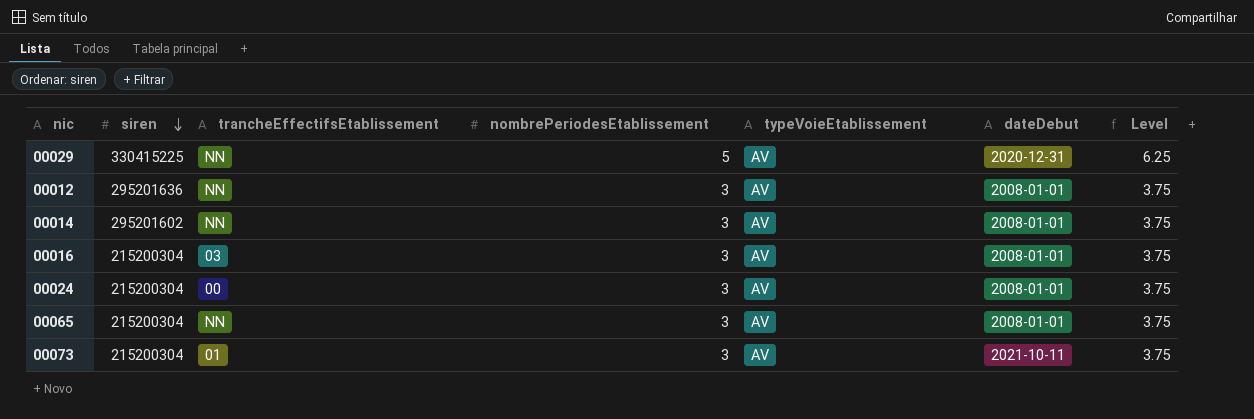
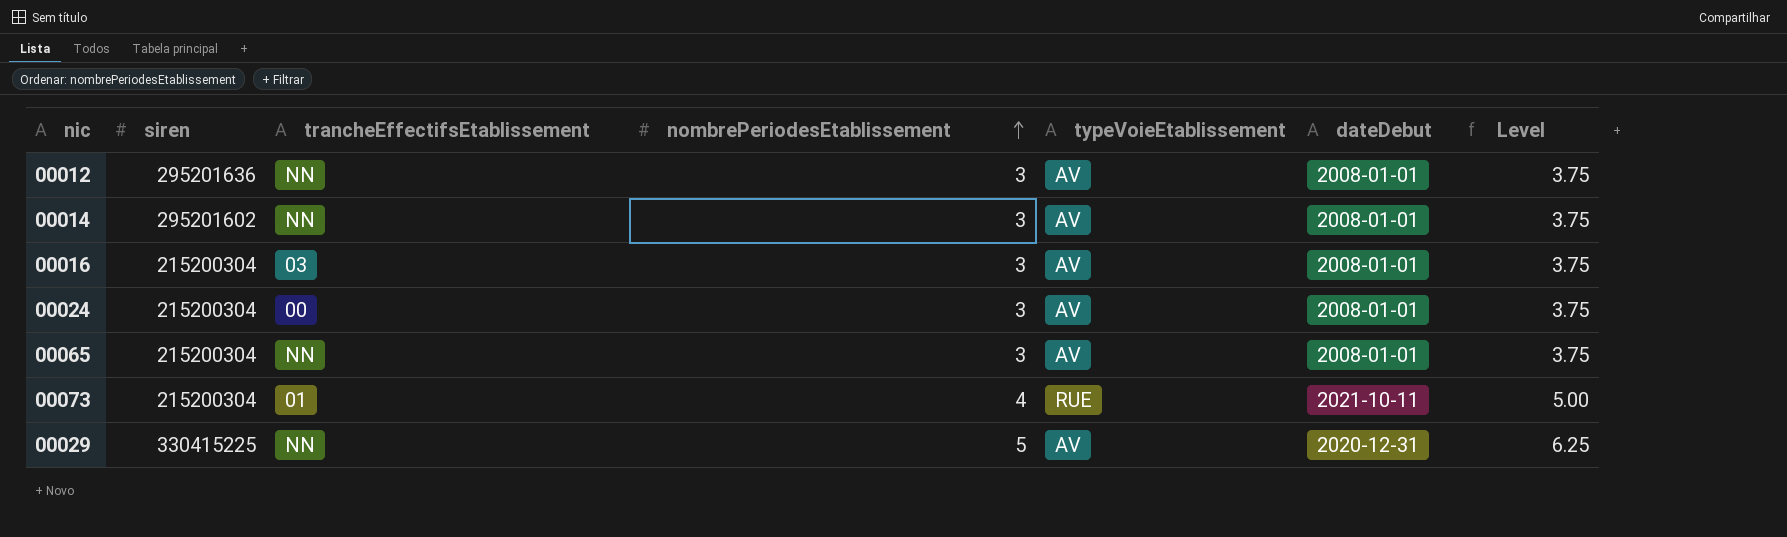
row order: siren descending -> nombrePeriodesEtablissement ascending
00073 | nombrePeriodesEtablissement: 3 -> 4
00073 | typeVoieEtablissement: AV -> RUE
00073 | Level: 3.75 -> 5.00

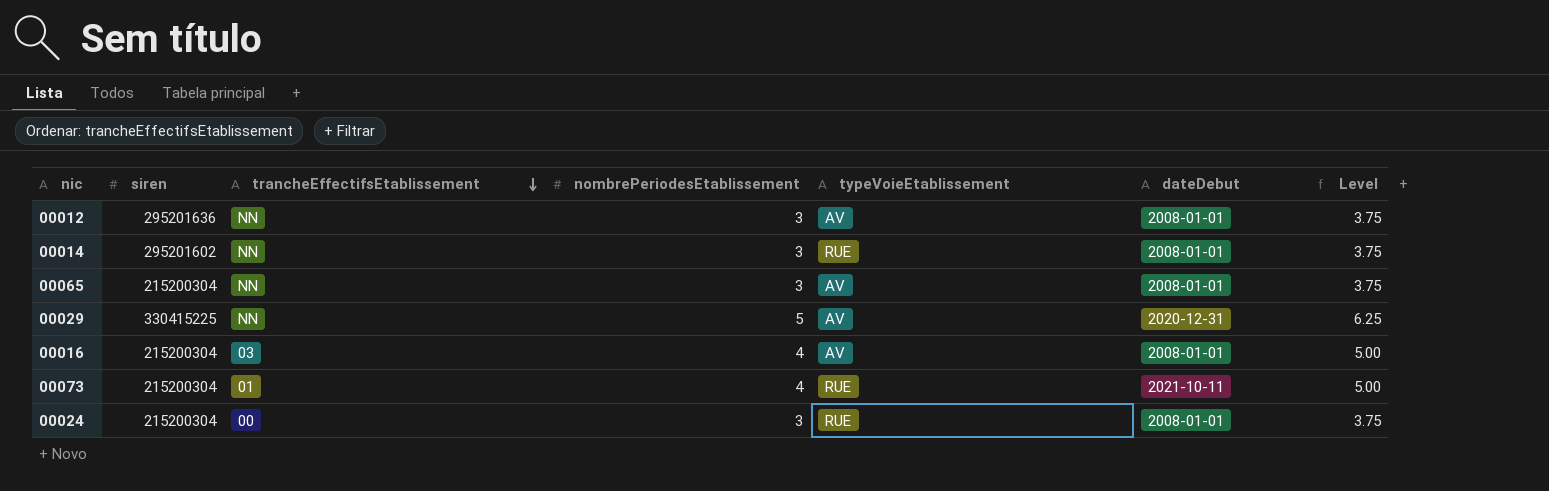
row order: nombrePeriodesEtablissement ascending -> trancheEffectifsEtablissement descending
00014 | typeVoieEtablissement: AV -> RUE
00016 | nombrePeriodesEtablissement: 3 -> 4
00016 | Level: 3.75 -> 5.00
00024 | typeVoieEtablissement: AV -> RUE

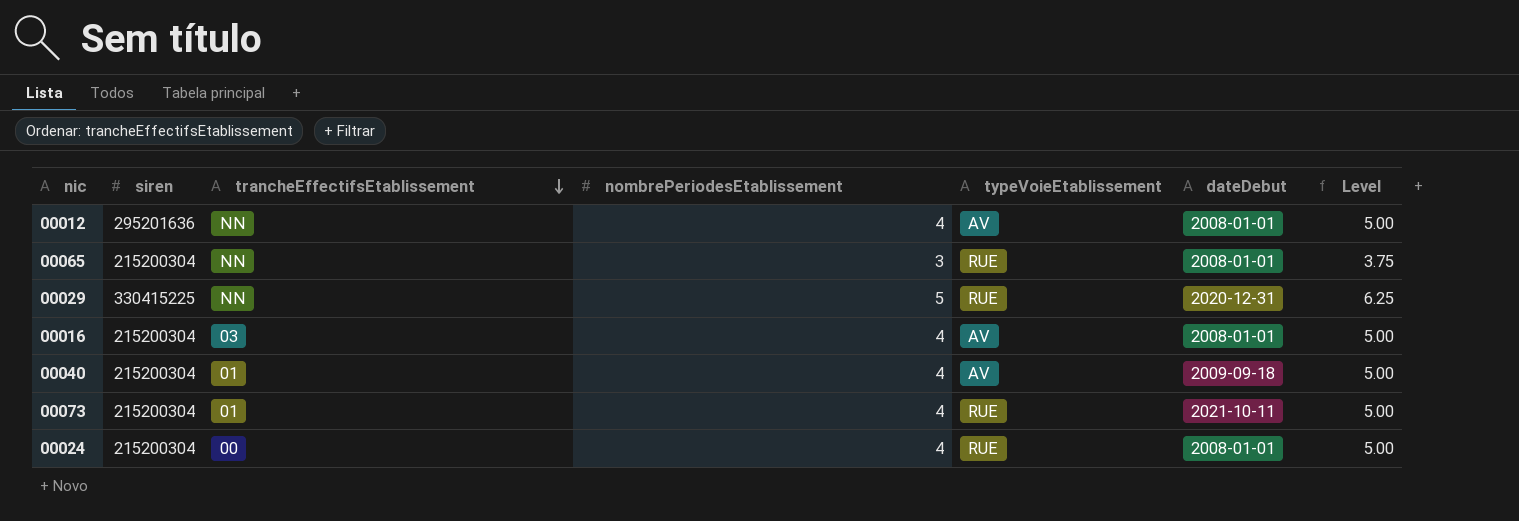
row 00014: 295201602 | NN | 3 | RUE | 2008-01-01 | 3.75 -> none
00012 | nombrePeriodesEtablissement: 3 -> 4
00012 | Level: 3.75 -> 5.00
00065 | typeVoieEtablissement: AV -> RUE
00029 | typeVoieEtablissement: AV -> RUE
row 00040: none -> 215200304 | 01 | 4 | AV | 2009-09-18 | 5.00
00024 | nombrePeriodesEtablissement: 3 -> 4
00024 | Level: 3.75 -> 5.00

